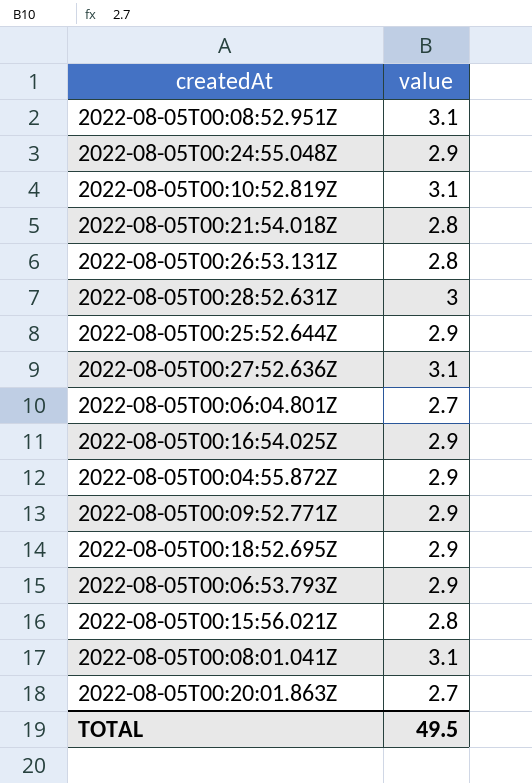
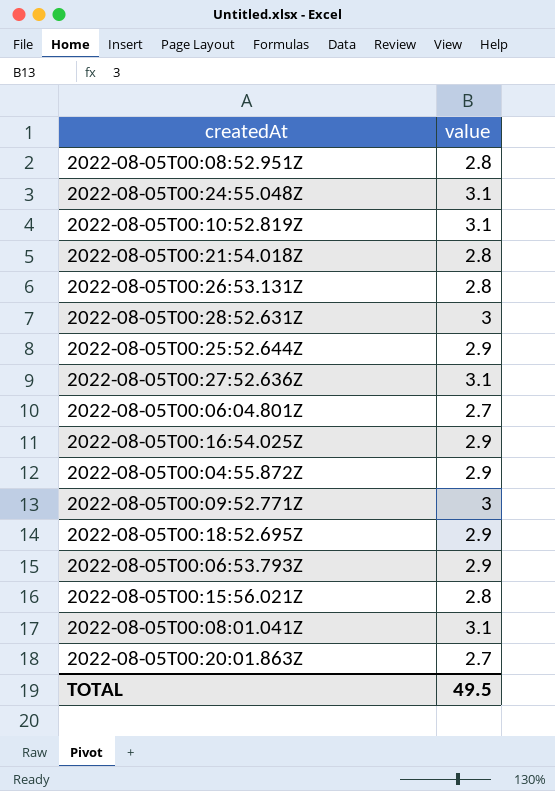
2022-08-05T00:08:52.951Z | value: 3.1 -> 2.8
2022-08-05T00:24:55.048Z | value: 2.9 -> 3.1
2022-08-05T00:09:52.771Z | value: 2.9 -> 3

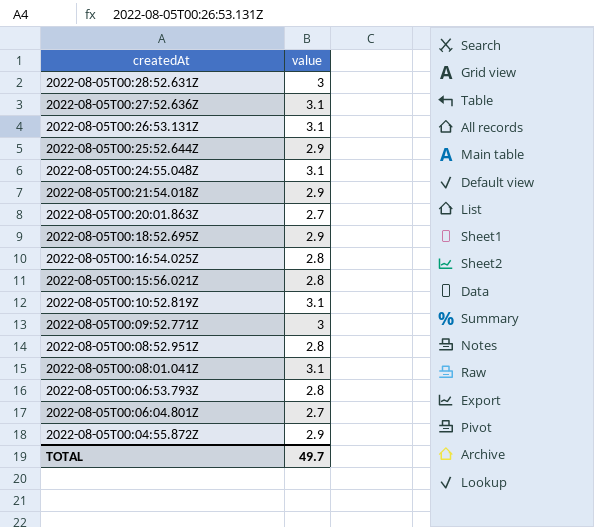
row order: none -> createdAt descending
2022-08-05T00:26:53.131Z | value: 2.8 -> 3.1
2022-08-05T00:21:54.018Z | value: 2.8 -> 2.9
2022-08-05T00:16:54.025Z | value: 2.9 -> 2.8
2022-08-05T00:06:53.793Z | value: 2.9 -> 2.8
TOTAL | value: 49.5 -> 49.7

